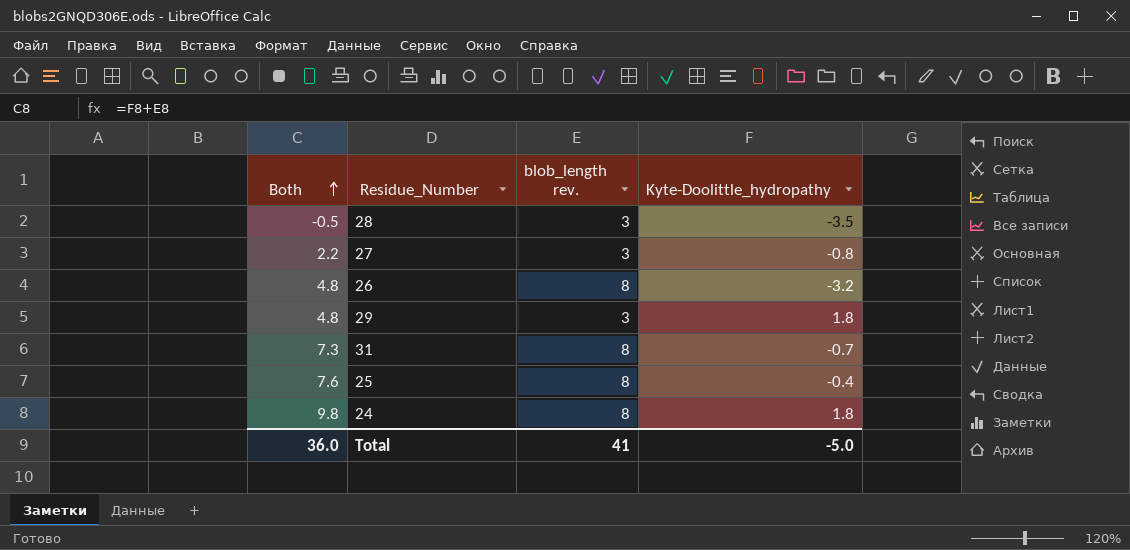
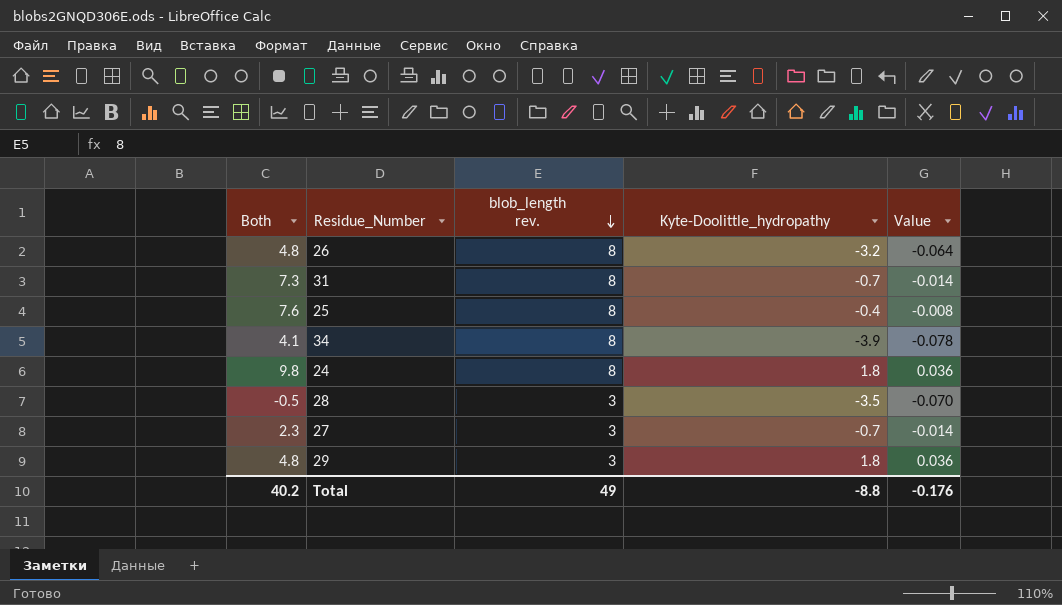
row order: Both ascending -> blob_length rev. descending
column Value | formula: none -> [Kyte-Doolittle_hydropathy] * 0.02
row 34: none -> 4.1 | 8 | -3.9 | -0.078
27 | Both: 2.2 -> 2.3
27 | Kyte-Doolittle_hydropathy: -0.8 -> -0.7
Total | Both: 36.0 -> 40.2
Total | blob_length rev.: 41 -> 49
Total | Kyte-Doolittle_hydropathy: -5.0 -> -8.8

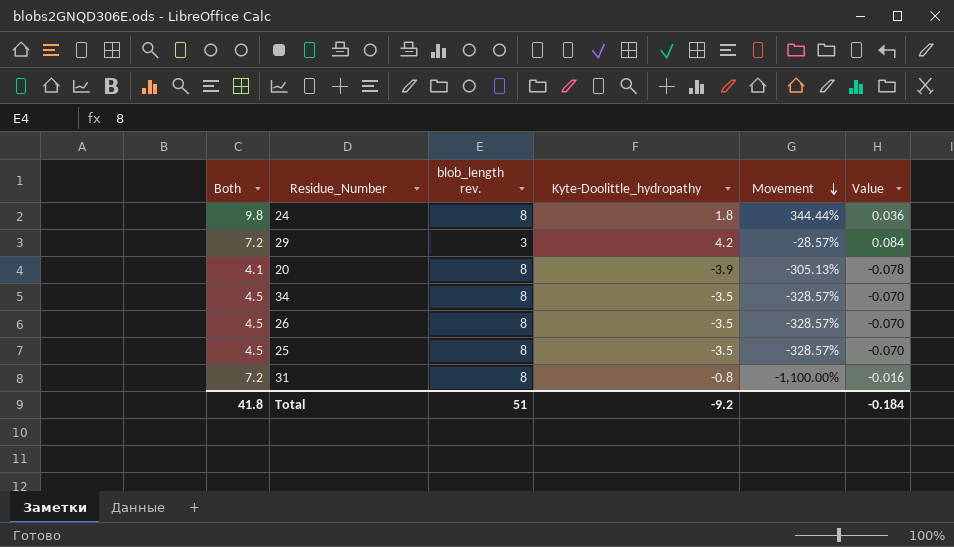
row order: blob_length rev. descending -> Movement descending
column Movement | formula: none -> ([blob_length rev.] - [Kyte-Doolittle_hydropathy]) / [Kyte-Doolittle_hydropathy]
row 28: -0.5 | 3 | -3.5 | -0.070 -> none
row 27: 2.3 | 3 | -0.7 | -0.014 -> none
29 | Both: 4.8 -> 7.2
29 | Kyte-Doolittle_hydropathy: 1.8 -> 4.2
29 | Value: 0.036 -> 0.084
row 20: none -> 4.1 | 8 | -3.9 | -305.13% | -0.078
34 | Both: 4.1 -> 4.5
34 | Kyte-Doolittle_hydropathy: -3.9 -> -3.5
34 | Value: -0.078 -> -0.070
26 | Both: 4.8 -> 4.5
26 | Kyte-Doolittle_hydropathy: -3.2 -> -3.5
26 | Value: -0.064 -> -0.070
25 | Both: 7.6 -> 4.5
25 | Kyte-Doolittle_hydropathy: -0.4 -> -3.5
25 | Value: -0.008 -> -0.070
31 | Both: 7.3 -> 7.2
31 | Kyte-Doolittle_hydropathy: -0.7 -> -0.8
31 | Value: -0.014 -> -0.016
Total | Both: 40.2 -> 41.8
Total | blob_length rev.: 49 -> 51
Total | Kyte-Doolittle_hydropathy: -8.8 -> -9.2
Total | Value: -0.176 -> -0.184

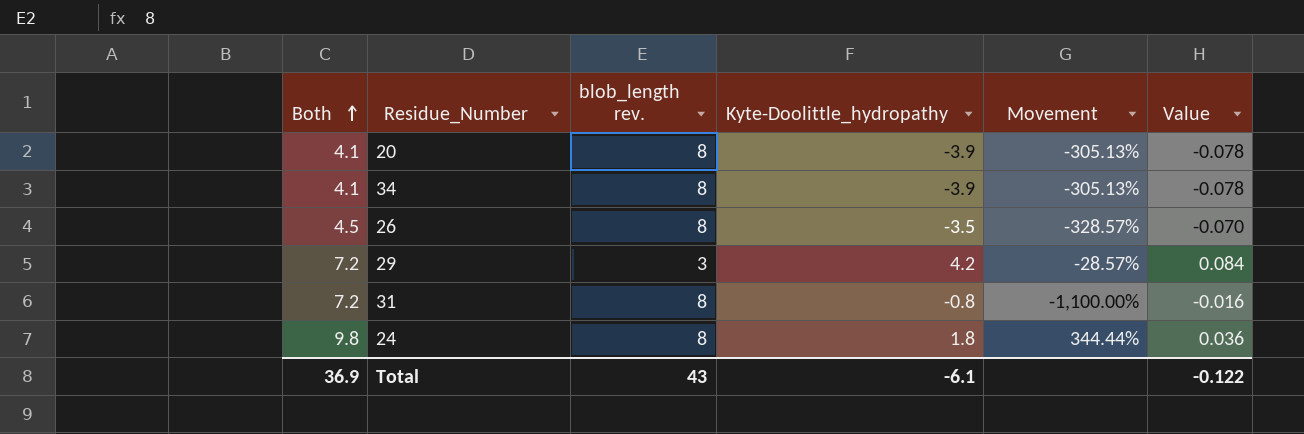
row order: Movement descending -> Both ascending
row 25: 4.5 | 8 | -3.5 | -328.57% | -0.070 -> none
34 | Both: 4.5 -> 4.1
34 | Kyte-Doolittle_hydropathy: -3.5 -> -3.9
34 | Movement: -328.57% -> -305.13%
34 | Value: -0.070 -> -0.078
Total | Both: 41.8 -> 36.9
Total | blob_length rev.: 51 -> 43
Total | Kyte-Doolittle_hydropathy: -9.2 -> -6.1
Total | Value: -0.184 -> -0.122

